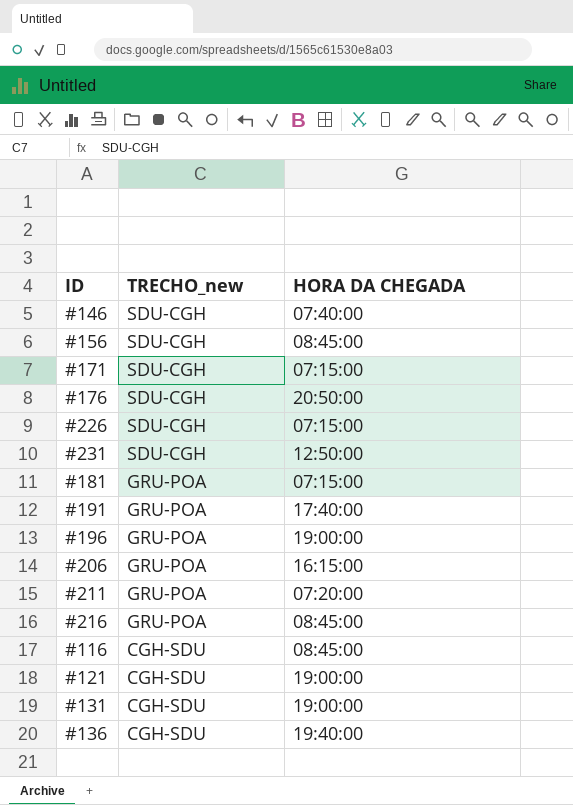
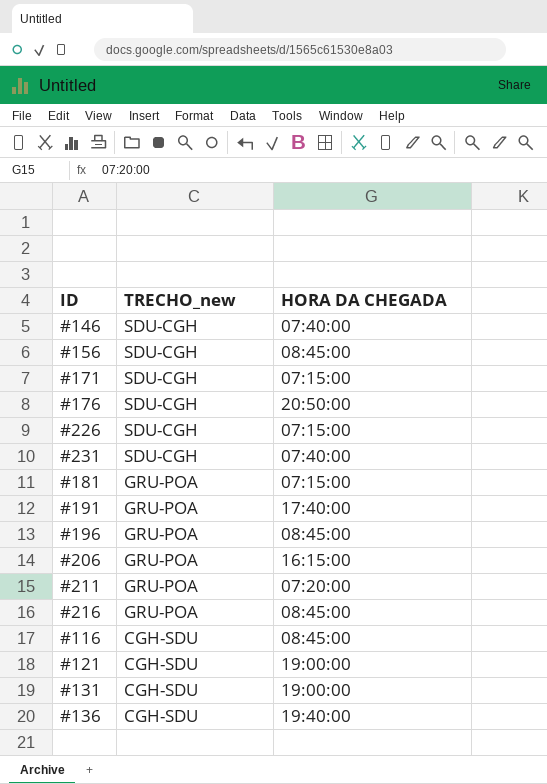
#231 | HORA DA CHEGADA: 12:50:00 -> 07:40:00
#196 | HORA DA CHEGADA: 19:00:00 -> 08:45:00

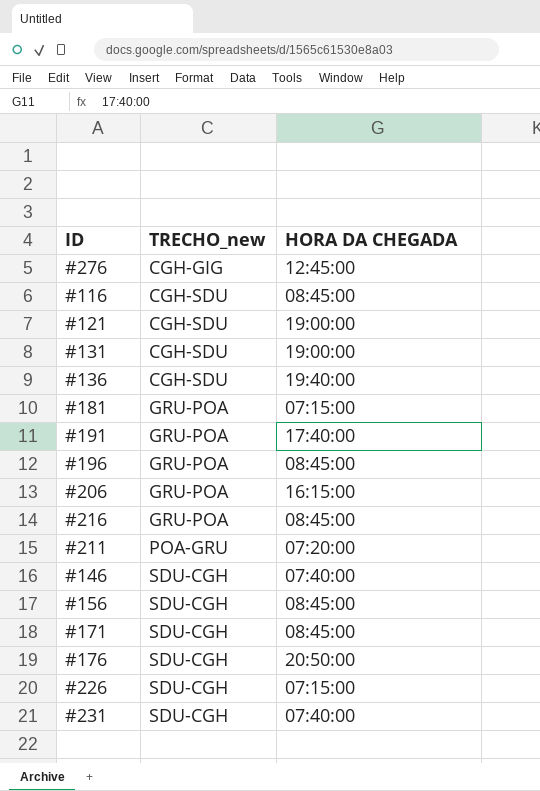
row order: TRECHO_new descending -> TRECHO_new ascending
row #276: none -> CGH-GIG | 12:45:00
#211 | TRECHO_new: GRU-POA -> POA-GRU
#171 | HORA DA CHEGADA: 07:15:00 -> 08:45:00

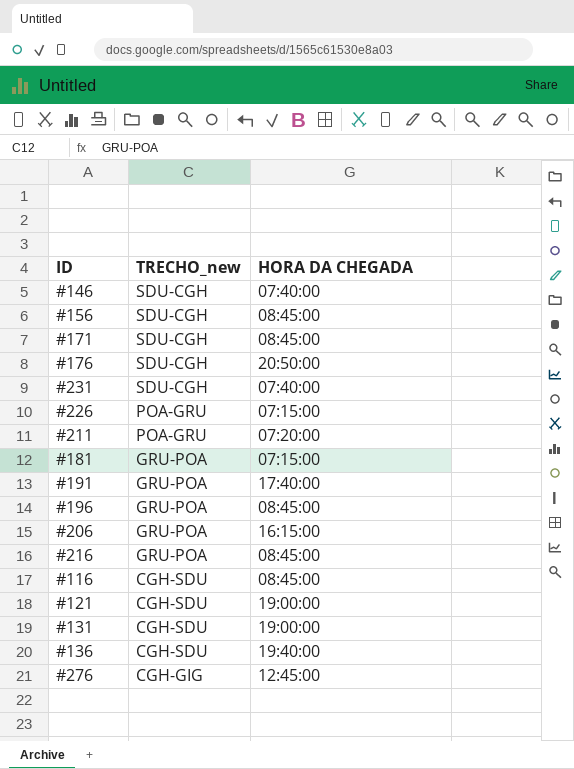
row order: TRECHO_new ascending -> TRECHO_new descending
#226 | TRECHO_new: SDU-CGH -> POA-GRU

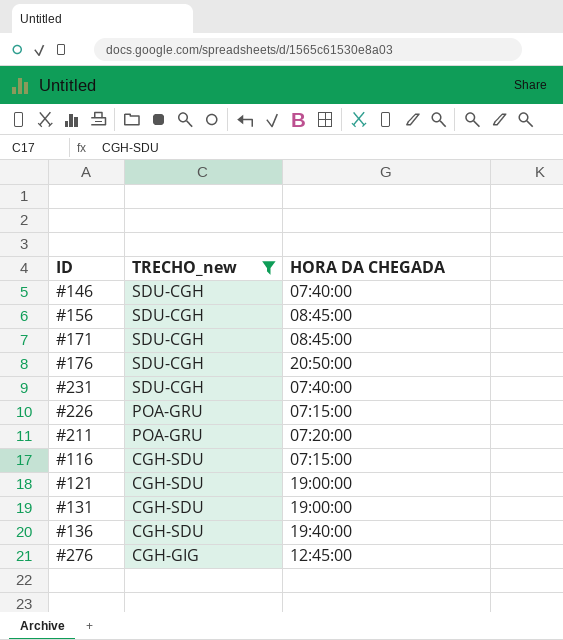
filter: none -> TRECHO_new != GRU-POA
#116 | HORA DA CHEGADA: 08:45:00 -> 07:15:00

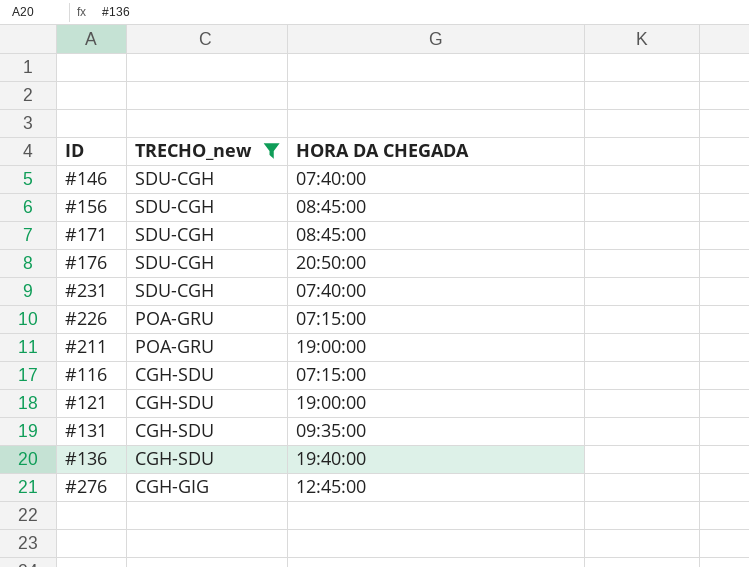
#211 | HORA DA CHEGADA: 07:20:00 -> 19:00:00
#131 | HORA DA CHEGADA: 19:00:00 -> 09:35:00

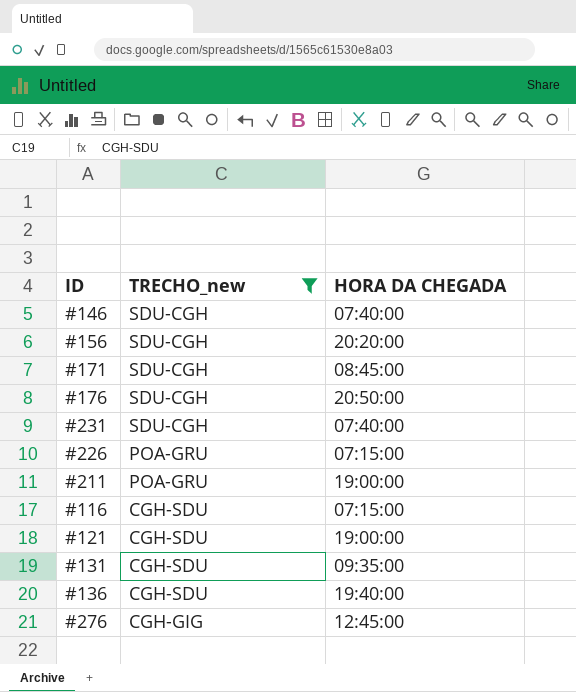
#156 | HORA DA CHEGADA: 08:45:00 -> 20:20:00

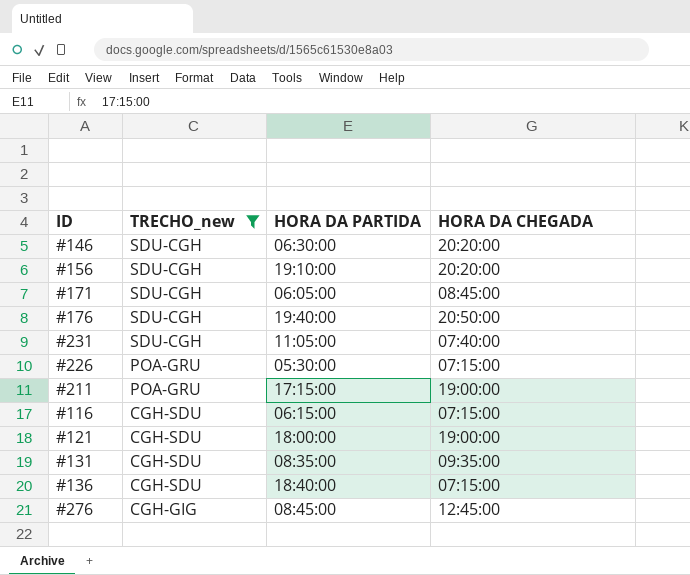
column HORA DA PARTIDA | position: none -> 3
#146 | HORA DA CHEGADA: 07:40:00 -> 20:20:00
#136 | HORA DA CHEGADA: 19:40:00 -> 07:15:00

